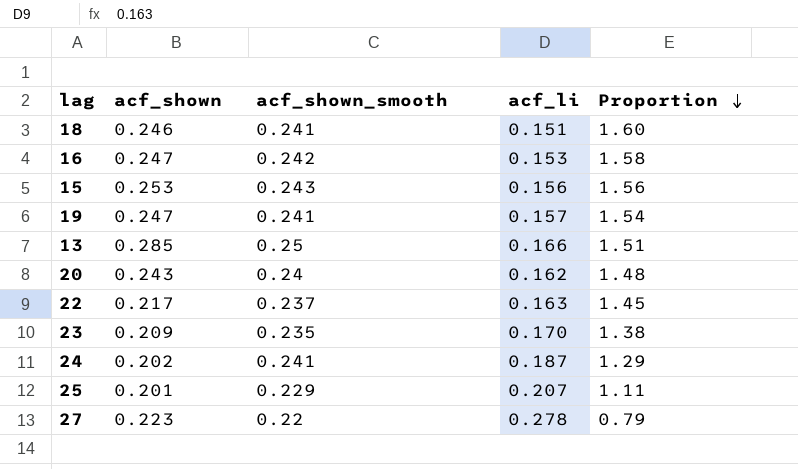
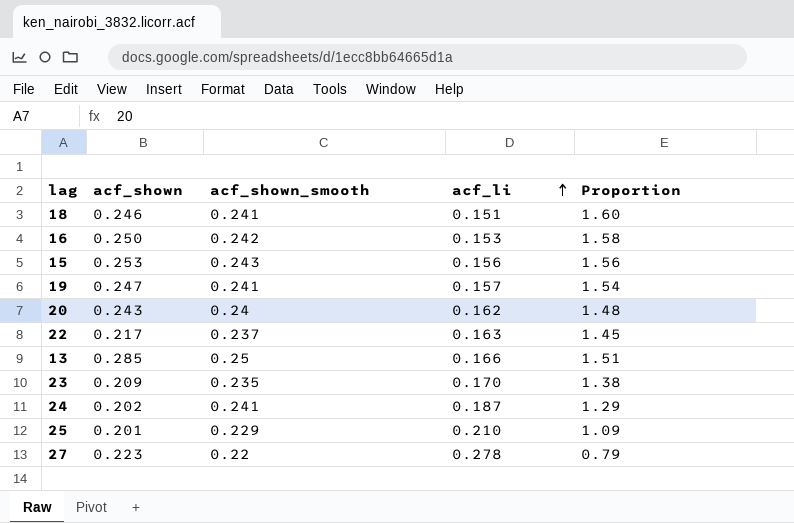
row order: Proportion descending -> acf_li ascending
16 | acf_shown: 0.247 -> 0.250
25 | acf_li: 0.207 -> 0.210
25 | Proportion: 1.11 -> 1.09

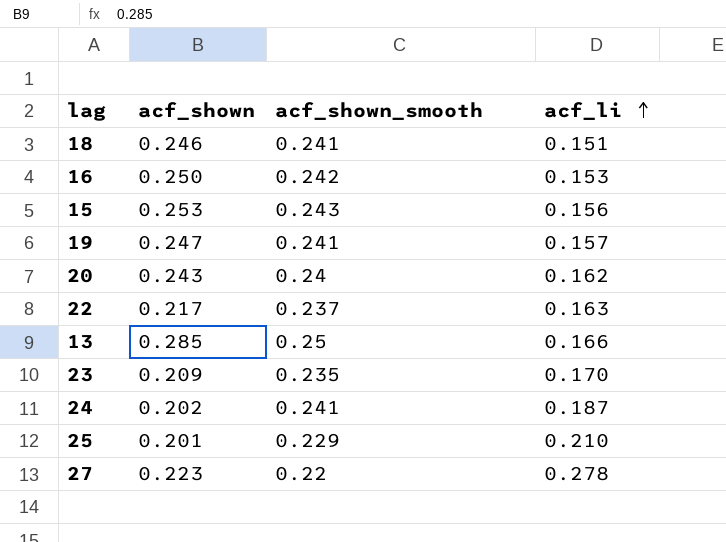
column Proportion | formula: [acf_shown_smooth] / [acf_li] -> none

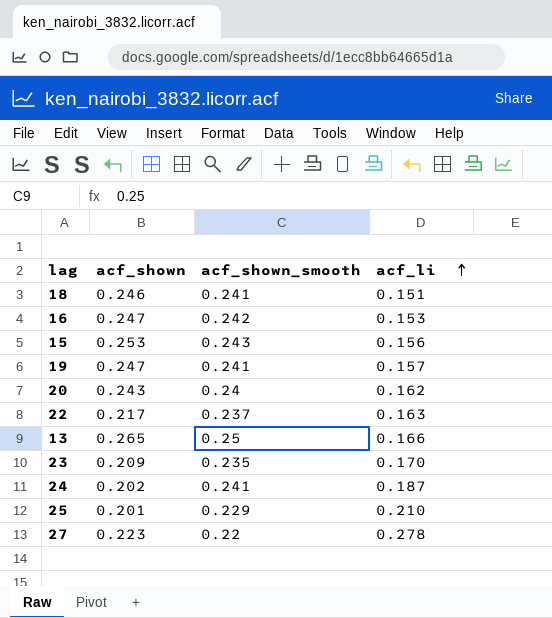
16 | acf_shown: 0.250 -> 0.247
13 | acf_shown: 0.285 -> 0.265

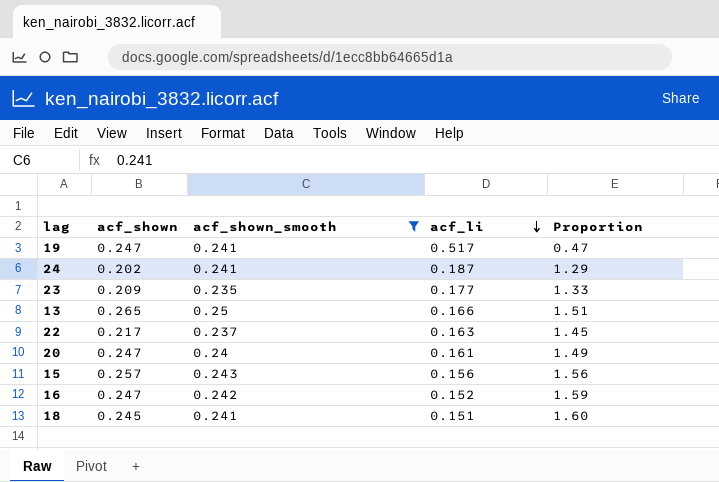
filter: none -> acf_shown_smooth >= 0.235
row order: acf_li ascending -> acf_li descending
column Proportion | formula: none -> [acf_shown_smooth] / [acf_li]
19 | acf_li: 0.157 -> 0.517
23 | acf_li: 0.170 -> 0.177
20 | acf_shown: 0.243 -> 0.247
20 | acf_li: 0.162 -> 0.161
15 | acf_shown: 0.253 -> 0.257
16 | acf_li: 0.153 -> 0.152
18 | acf_shown: 0.246 -> 0.245

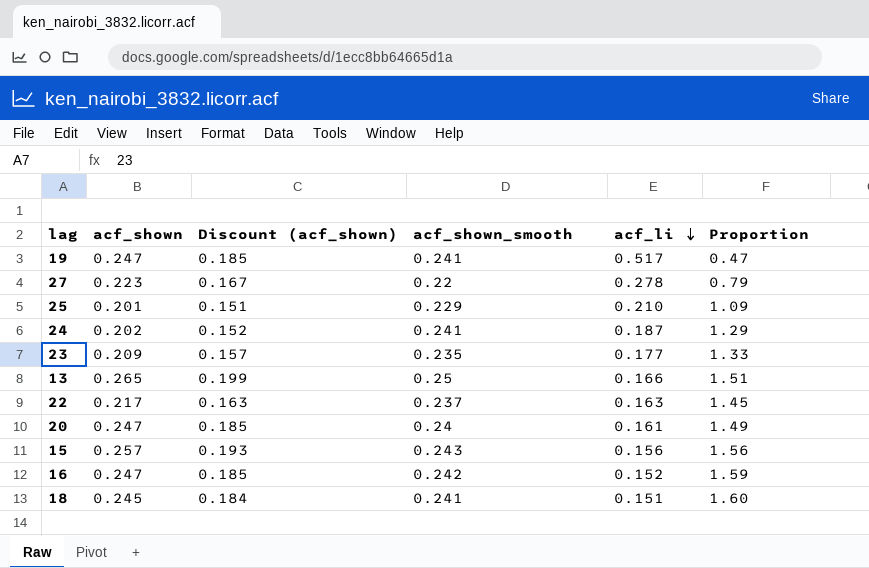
filter: acf_shown_smooth >= 0.235 -> none
column Discount (acf_shown) | formula: none -> [acf_shown] * 0.75

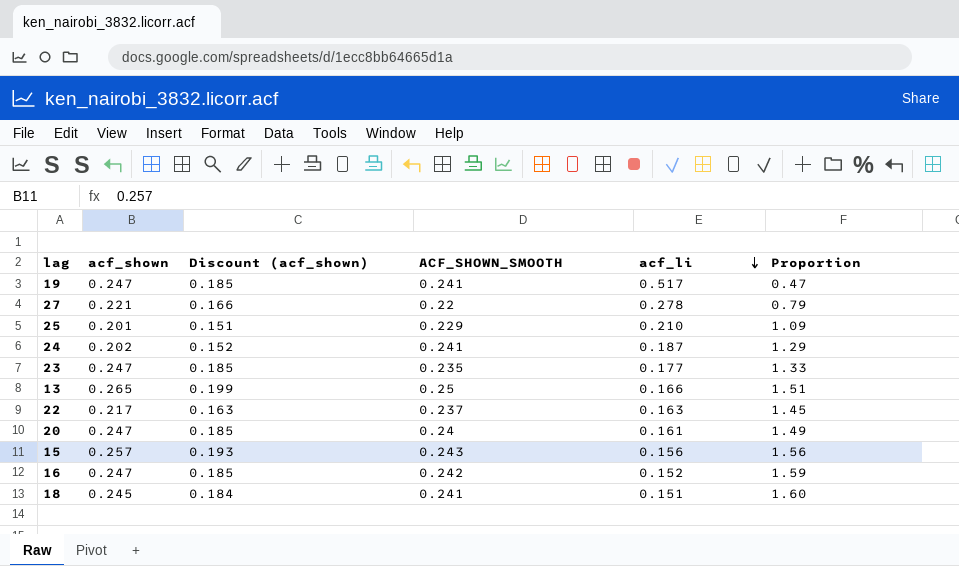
column name: acf_shown_smooth -> ACF_SHOWN_SMOOTH
27 | acf_shown: 0.223 -> 0.221
27 | Discount (acf_shown): 0.167 -> 0.166
23 | acf_shown: 0.209 -> 0.247
23 | Discount (acf_shown): 0.157 -> 0.185

